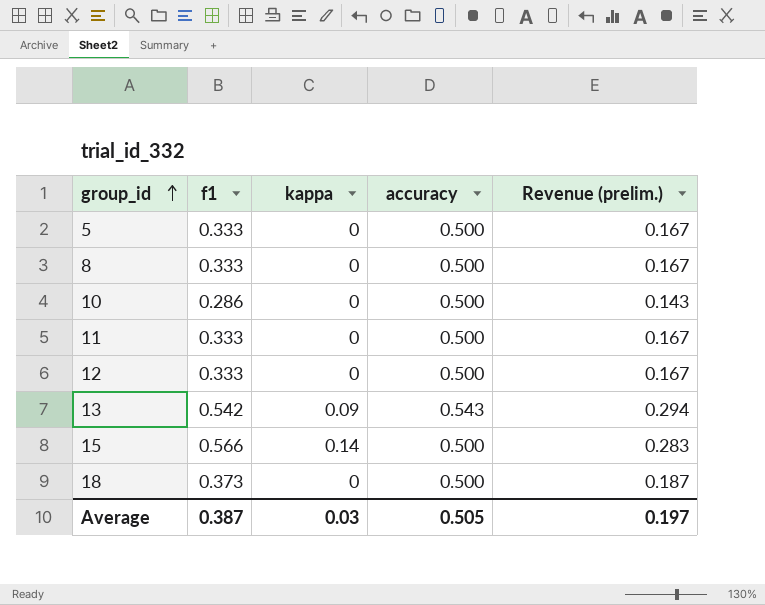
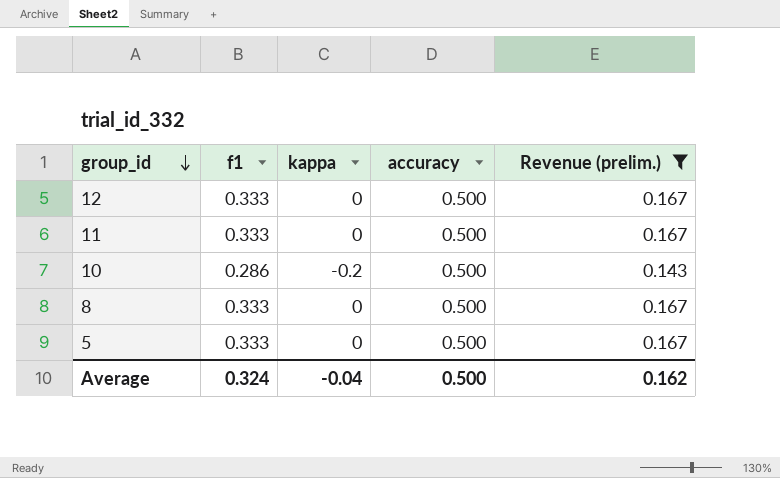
filter: none -> Revenue (prelim.) <= 0.167
row order: group_id ascending -> group_id descending
10 | kappa: 0 -> -0.2
Average | f1: 0.387 -> 0.324
Average | kappa: 0.03 -> -0.04
Average | accuracy: 0.505 -> 0.500
Average | Revenue (prelim.): 0.197 -> 0.162

